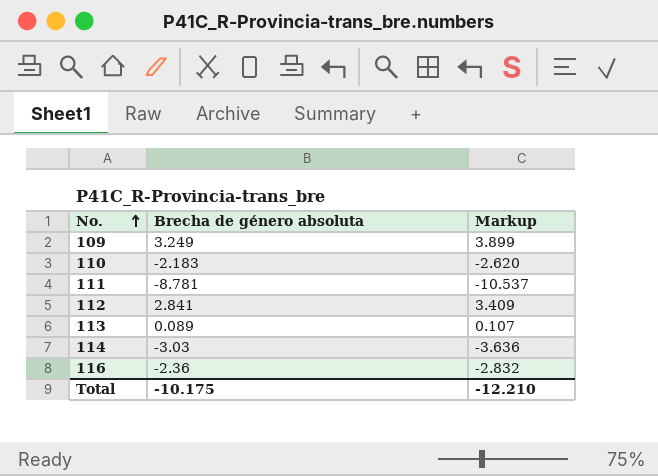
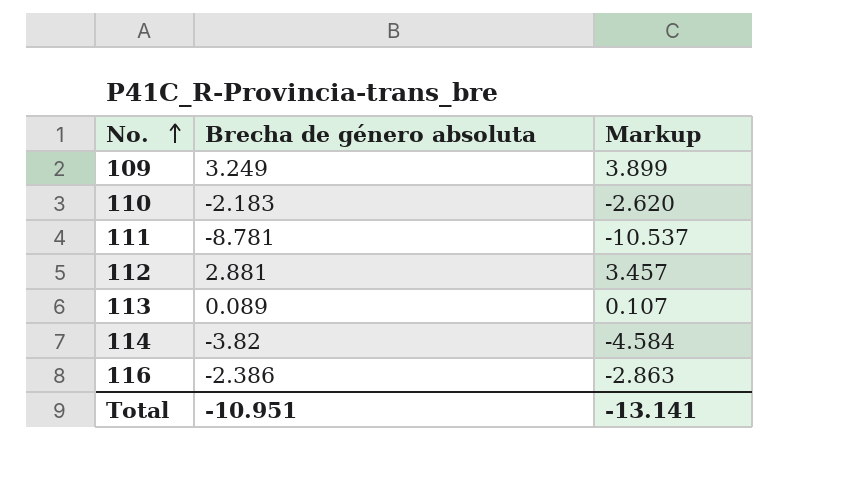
112 | Brecha de género absoluta: 2.841 -> 2.881
112 | Markup: 3.409 -> 3.457
114 | Brecha de género absoluta: -3.03 -> -3.82
114 | Markup: -3.636 -> -4.584
116 | Brecha de género absoluta: -2.36 -> -2.386
116 | Markup: -2.832 -> -2.863
Total | Brecha de género absoluta: -10.175 -> -10.951
Total | Markup: -12.210 -> -13.141

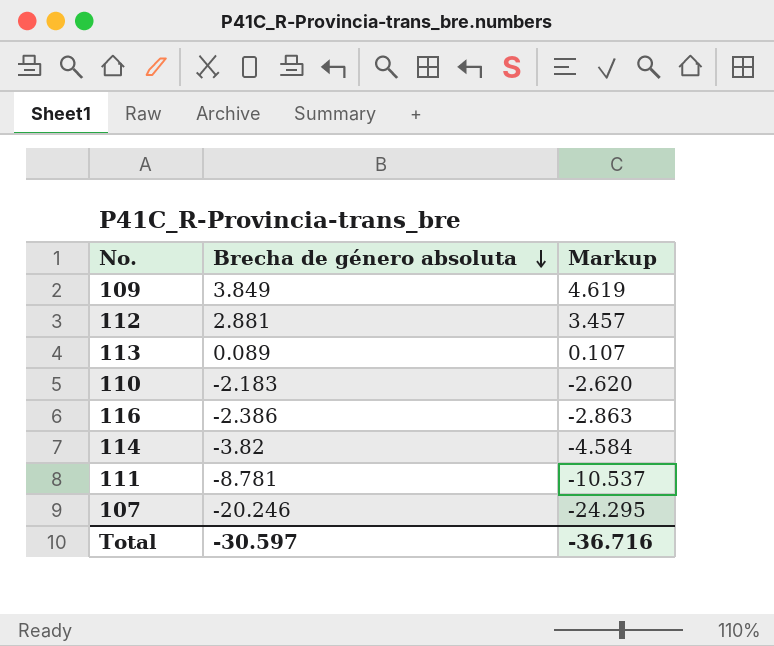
row order: No. ascending -> Brecha de género absoluta descending
109 | Brecha de género absoluta: 3.249 -> 3.849
109 | Markup: 3.899 -> 4.619
row 107: none -> -20.246 | -24.295
Total | Brecha de género absoluta: -10.951 -> -30.597
Total | Markup: -13.141 -> -36.716

